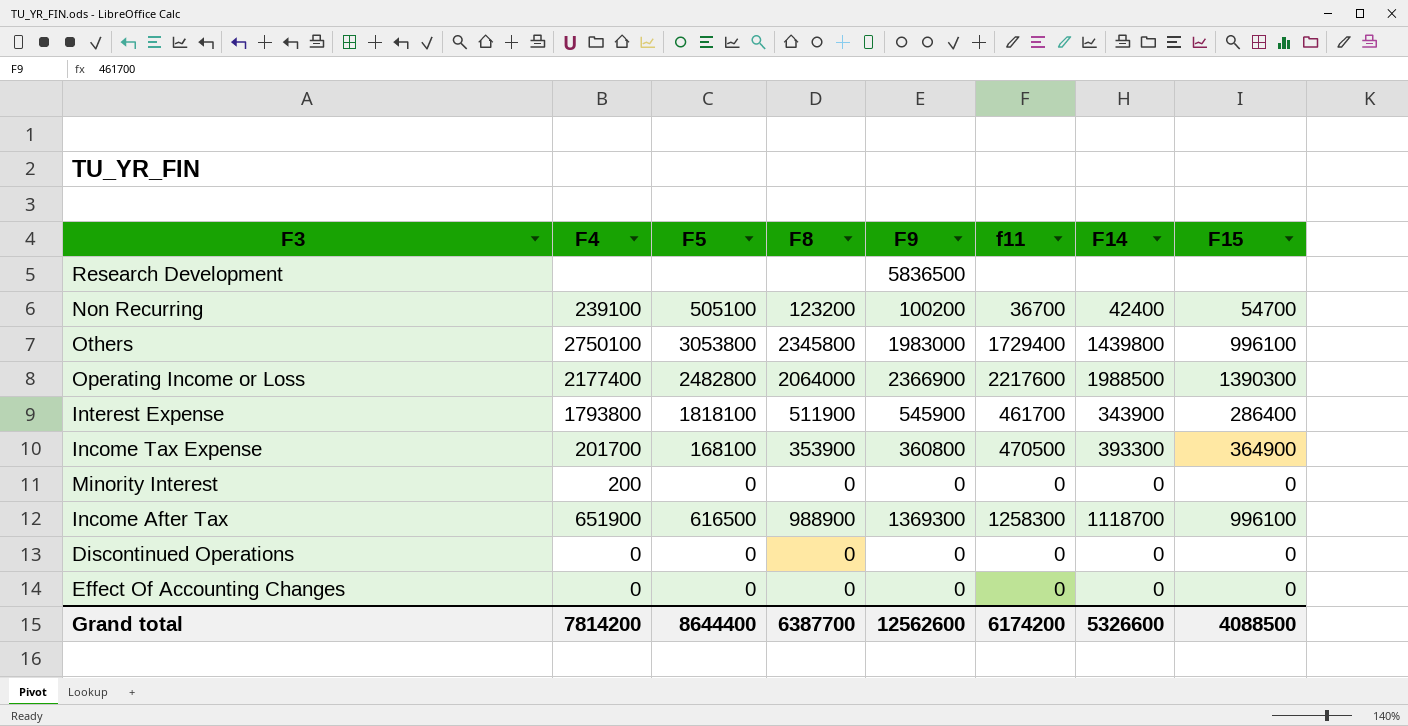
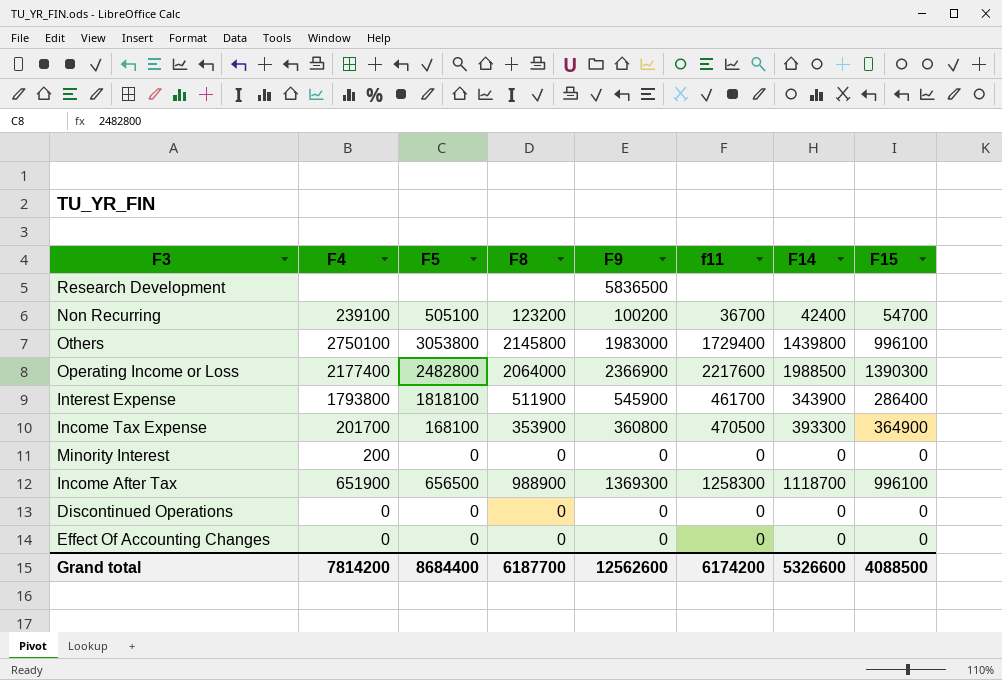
Others | F8: 2345800 -> 2145800
Income After Tax | F5: 616500 -> 656500
Grand total | F5: 8644400 -> 8684400
Grand total | F8: 6387700 -> 6187700

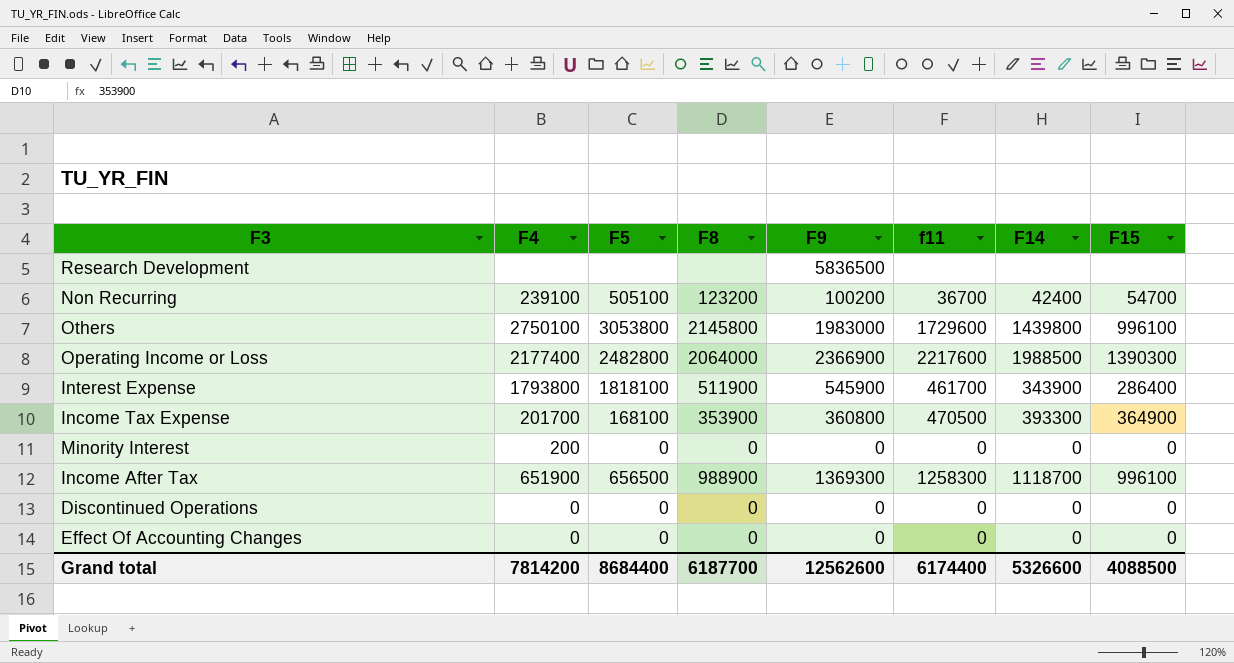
Others | f11: 1729400 -> 1729600
Grand total | f11: 6174200 -> 6174400

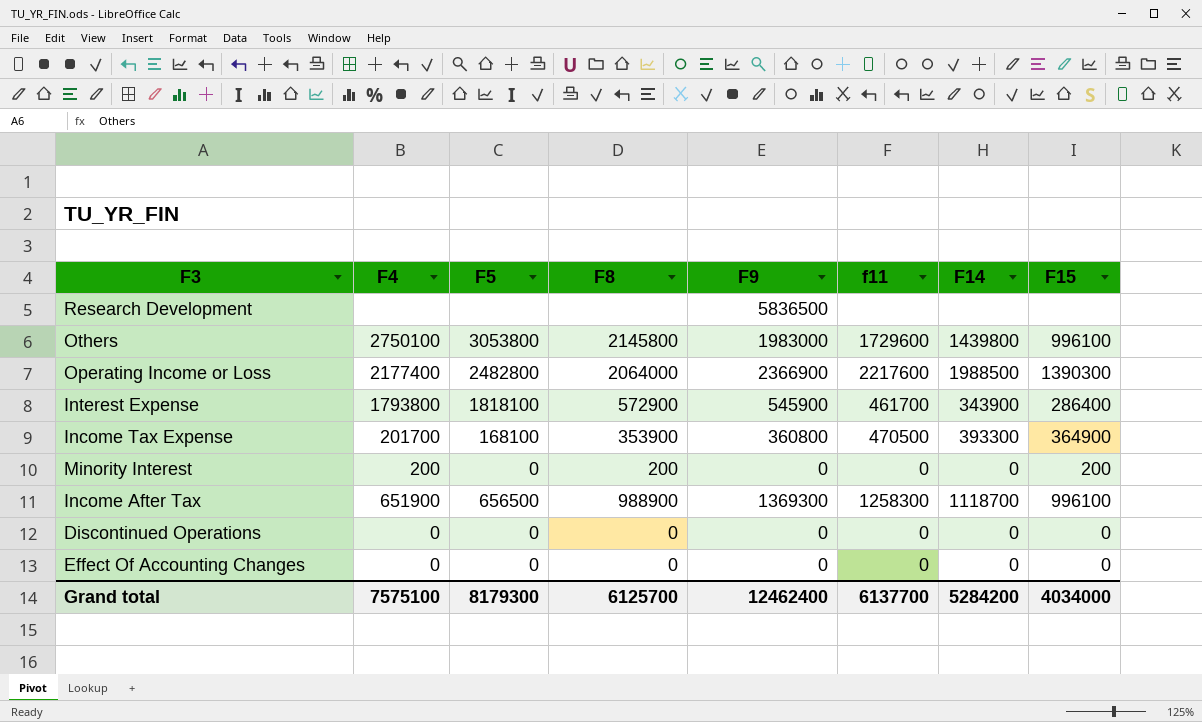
row Non Recurring: 239100 | 505100 | 123200 | 100200 | 36700 | 42400 | 54700 -> none
Interest Expense | F8: 511900 -> 572900
Minority Interest | F8: 0 -> 200
Minority Interest | F15: 0 -> 200
Grand total | F4: 7814200 -> 7575100
Grand total | F5: 8684400 -> 8179300
Grand total | F8: 6187700 -> 6125700
Grand total | F9: 12562600 -> 12462400
Grand total | f11: 6174400 -> 6137700
Grand total | F14: 5326600 -> 5284200
Grand total | F15: 4088500 -> 4034000

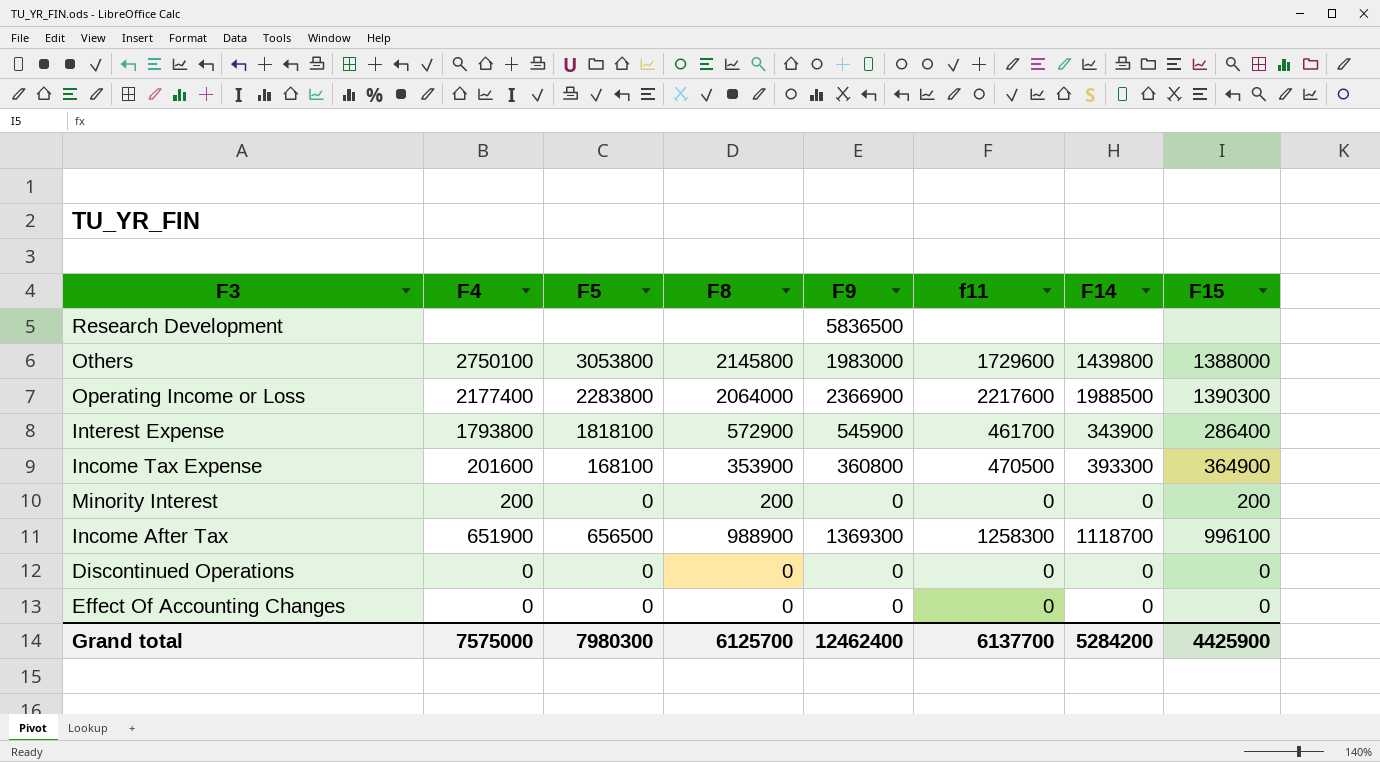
Others | F15: 996100 -> 1388000
Operating Income or Loss | F5: 2482800 -> 2283800
Income Tax Expense | F4: 201700 -> 201600
Grand total | F4: 7575100 -> 7575000
Grand total | F5: 8179300 -> 7980300
Grand total | F15: 4034000 -> 4425900

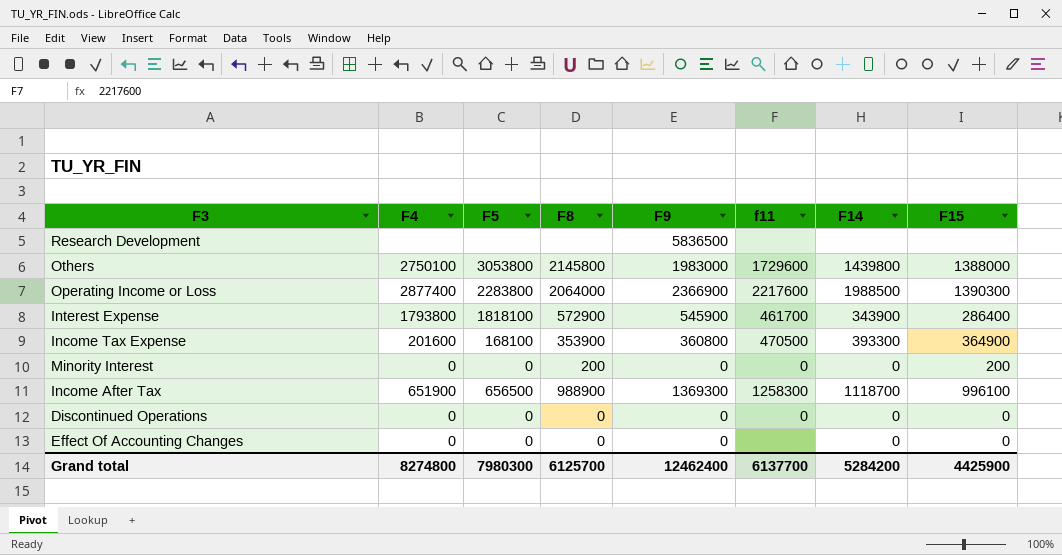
Operating Income or Loss | F4: 2177400 -> 2877400
Minority Interest | F4: 200 -> 0
Effect Of Accounting Changes | f11: 0 -> none
Grand total | F4: 7575000 -> 8274800

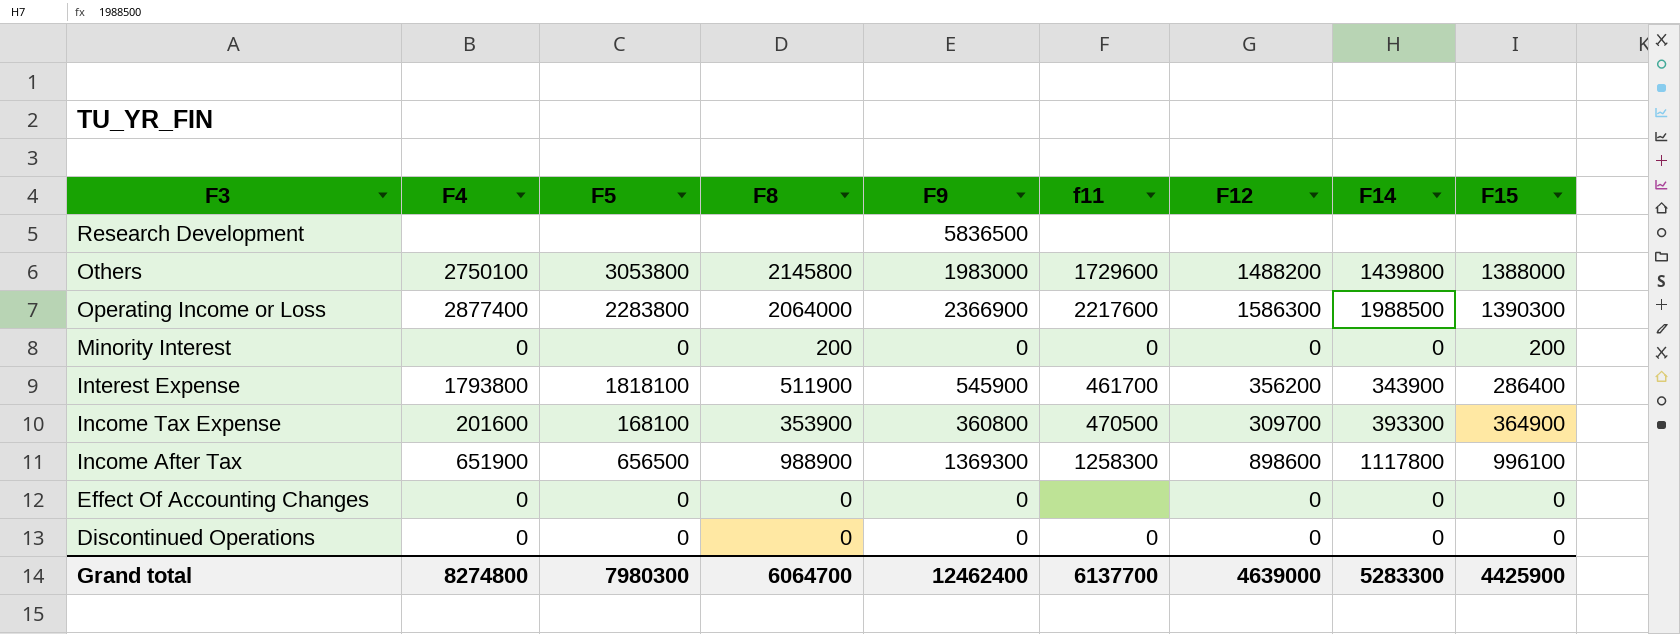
row order: none -> F3 descending
column F12 | position: none -> 7
Interest Expense | F8: 572900 -> 511900
Income After Tax | F14: 1118700 -> 1117800
Grand total | F8: 6125700 -> 6064700
Grand total | F14: 5284200 -> 5283300

